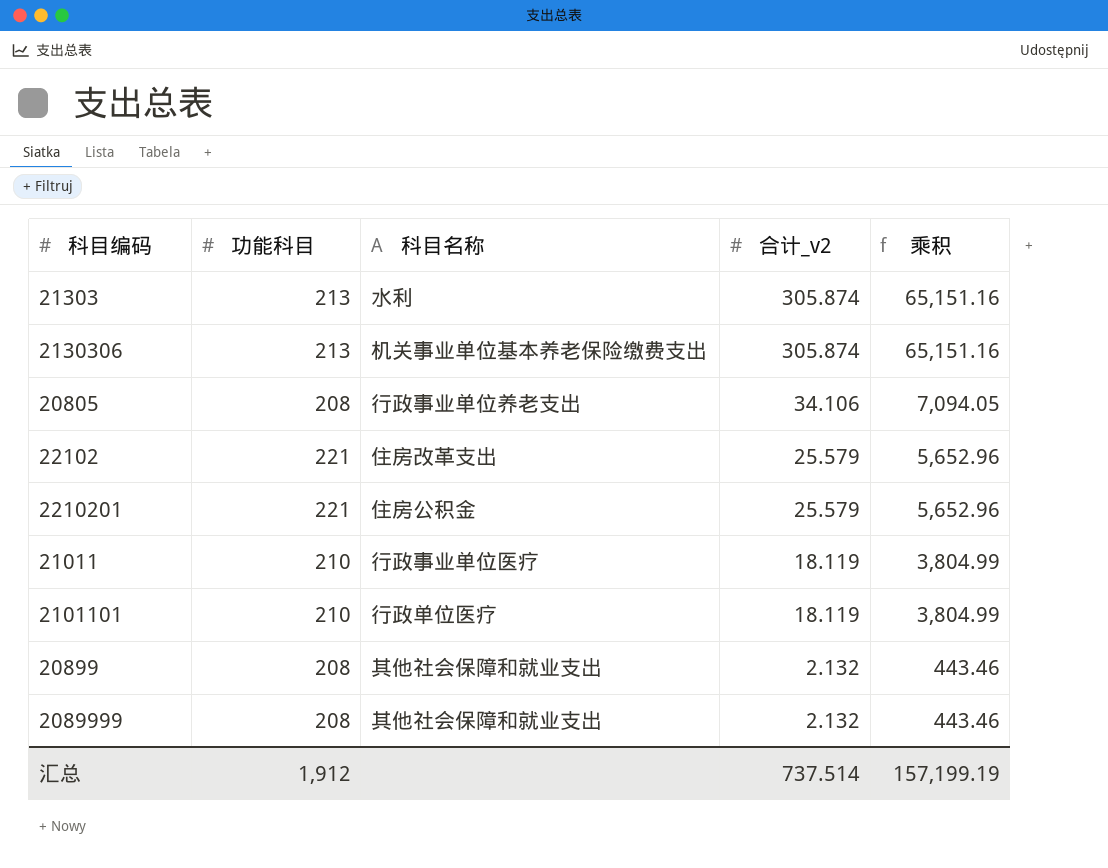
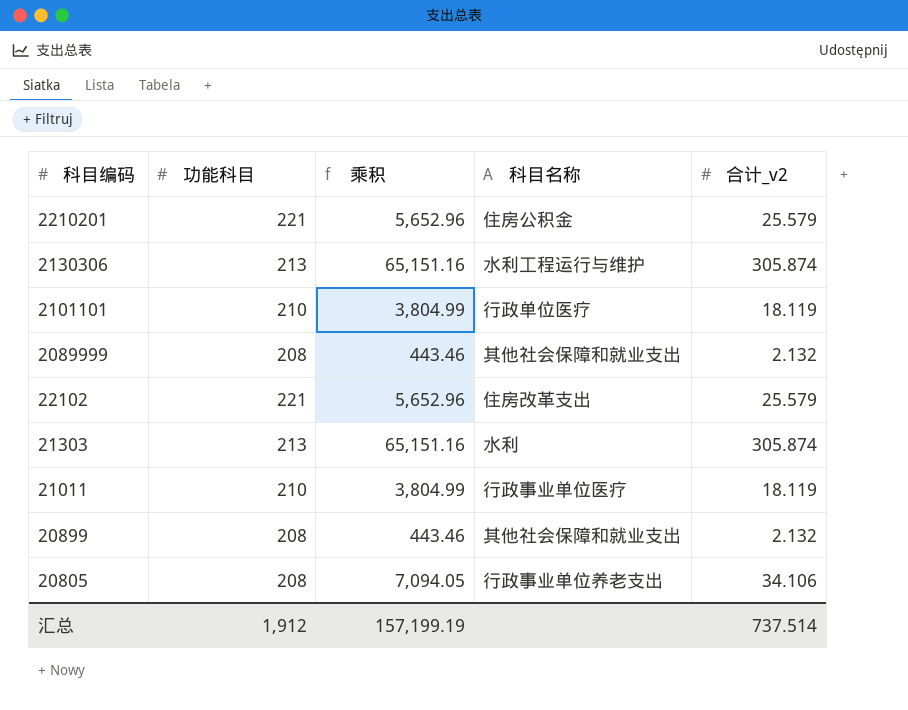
row order: 合计_v2 descending -> 科目编码 descending
column 乘积 | position: 5 -> 3
2130306 | 科目名称: 机关事业单位基本养老保险缴费支出 -> 水利工程运行与维护

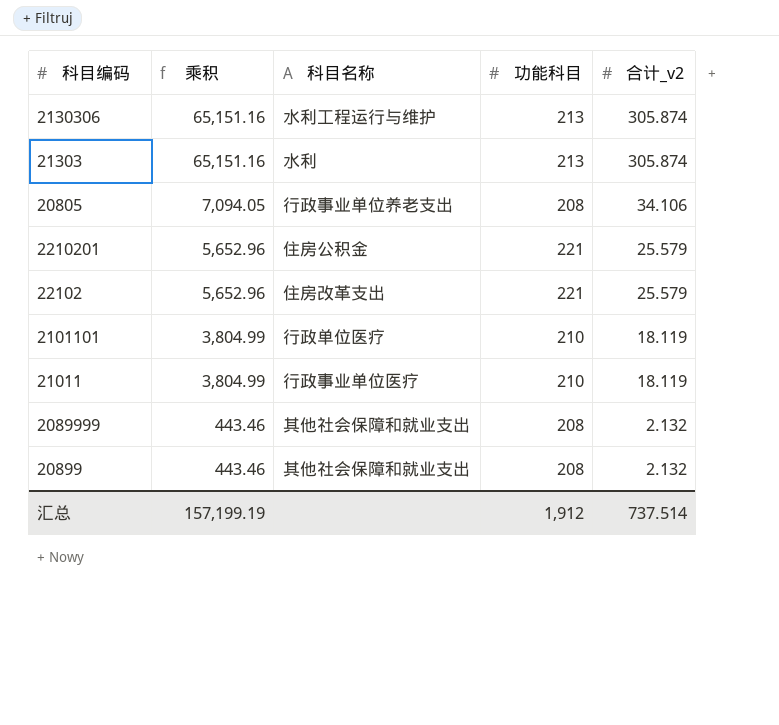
row order: 科目编码 descending -> 乘积 descending
column 功能科目 | position: 2 -> 4

